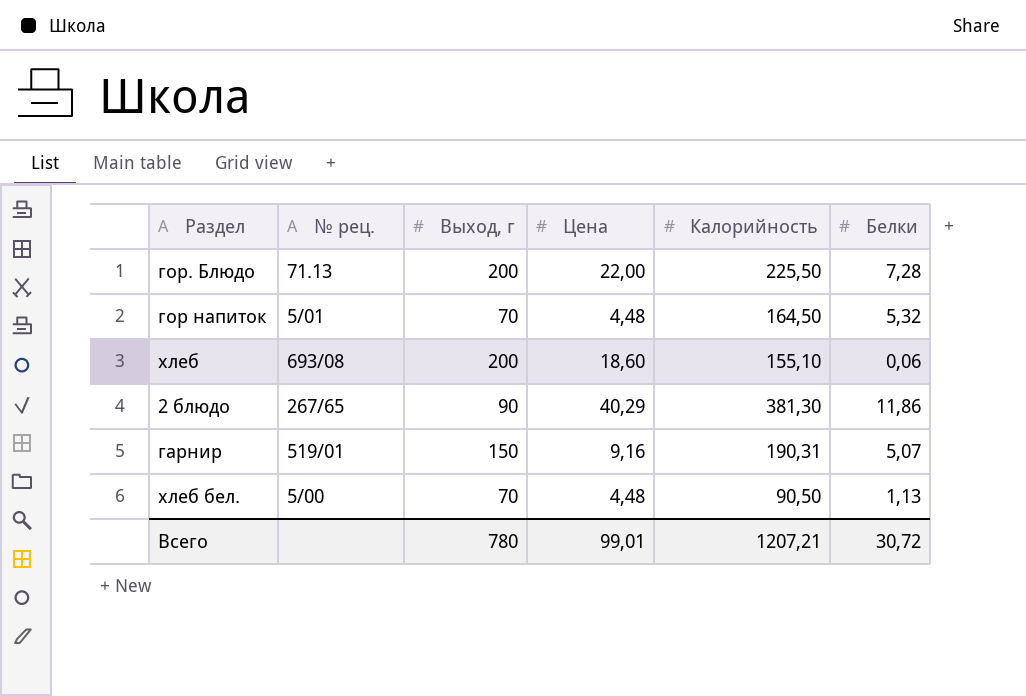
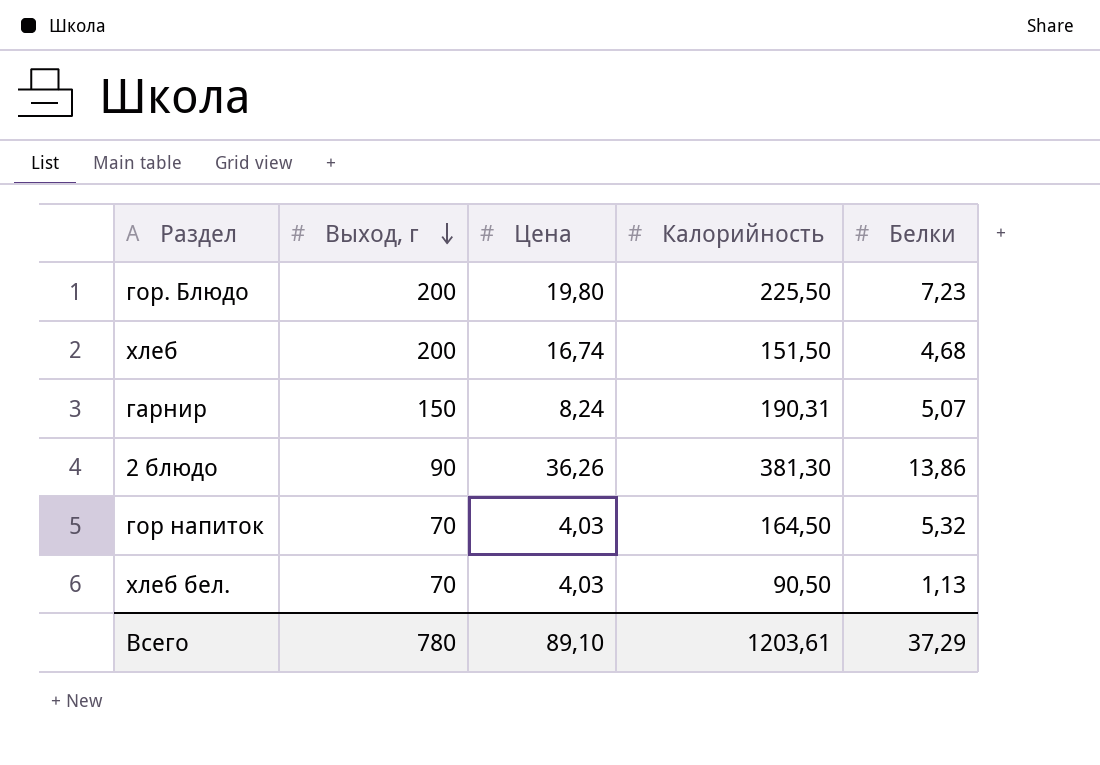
row order: none -> Выход, г descending
column № рец. | position: 2 -> none
гор. Блюдо | Цена: 22,00 -> 19,80
гор. Блюдо | Белки: 7,28 -> 7,23
хлеб | Цена: 18,60 -> 16,74
хлеб | Калорийность: 155,10 -> 151,50
хлеб | Белки: 0,06 -> 4,68
гарнир | Цена: 9,16 -> 8,24
2 блюдо | Цена: 40,29 -> 36,26
2 блюдо | Белки: 11,86 -> 13,86
гор напиток | Цена: 4,48 -> 4,03
хлеб бел. | Цена: 4,48 -> 4,03
Всего | Цена: 99,01 -> 89,10
Всего | Калорийность: 1207,21 -> 1203,61
Всего | Белки: 30,72 -> 37,29

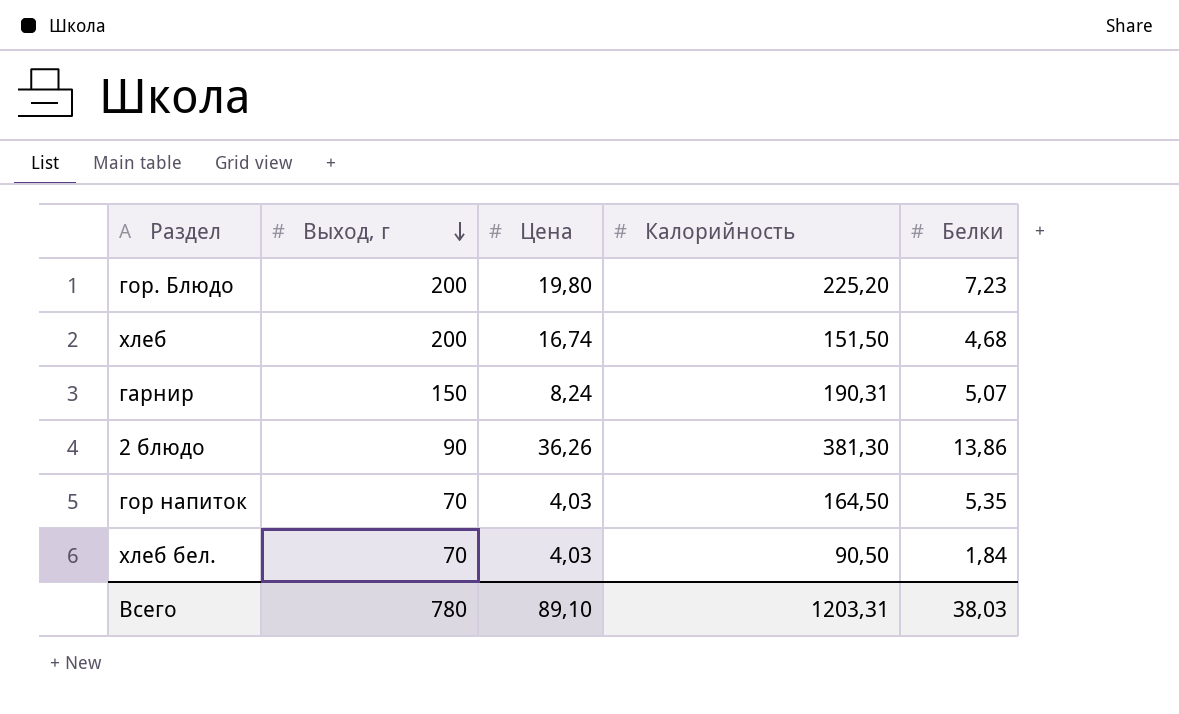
гор. Блюдо | Калорийность: 225,50 -> 225,20
гор напиток | Белки: 5,32 -> 5,35
хлеб бел. | Белки: 1,13 -> 1,84
Всего | Калорийность: 1203,61 -> 1203,31
Всего | Белки: 37,29 -> 38,03

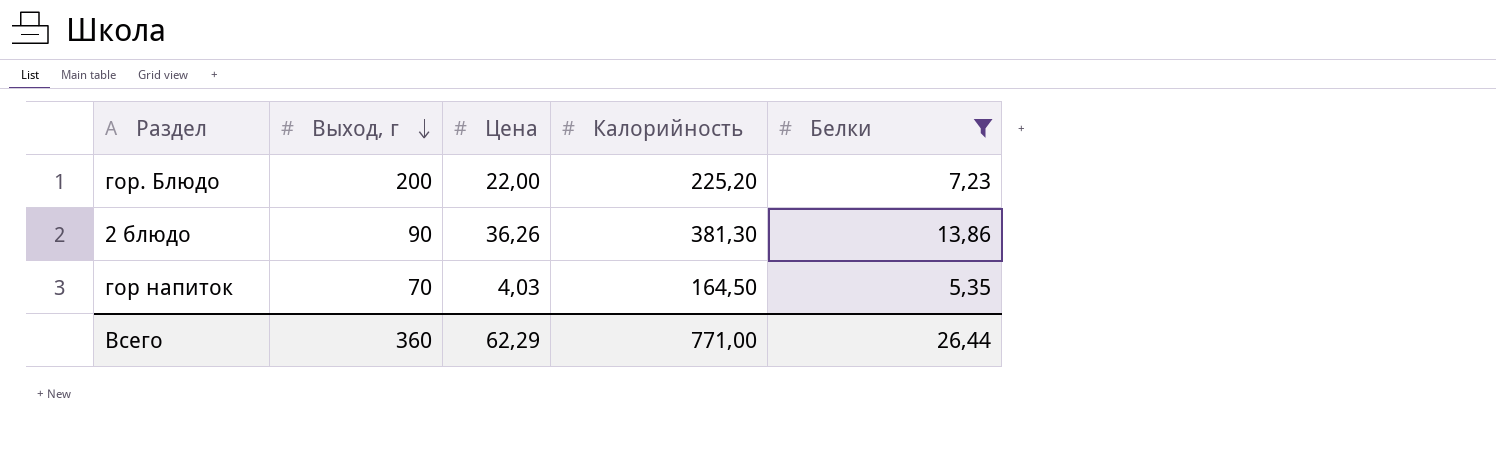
filter: none -> Белки >= 5,35
гор. Блюдо | Цена: 19,80 -> 22,00
Всего | Выход, г: 780 -> 360
Всего | Цена: 89,10 -> 62,29
Всего | Калорийность: 1203,31 -> 771,00
Всего | Белки: 38,03 -> 26,44

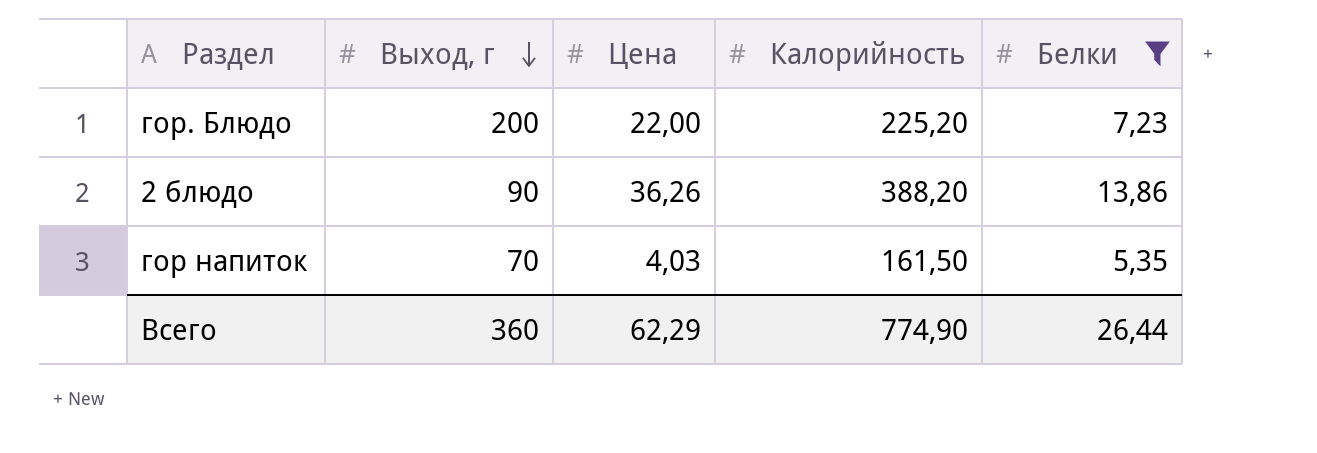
2 блюдо | Калорийность: 381,30 -> 388,20
гор напиток | Калорийность: 164,50 -> 161,50
Всего | Калорийность: 771,00 -> 774,90

